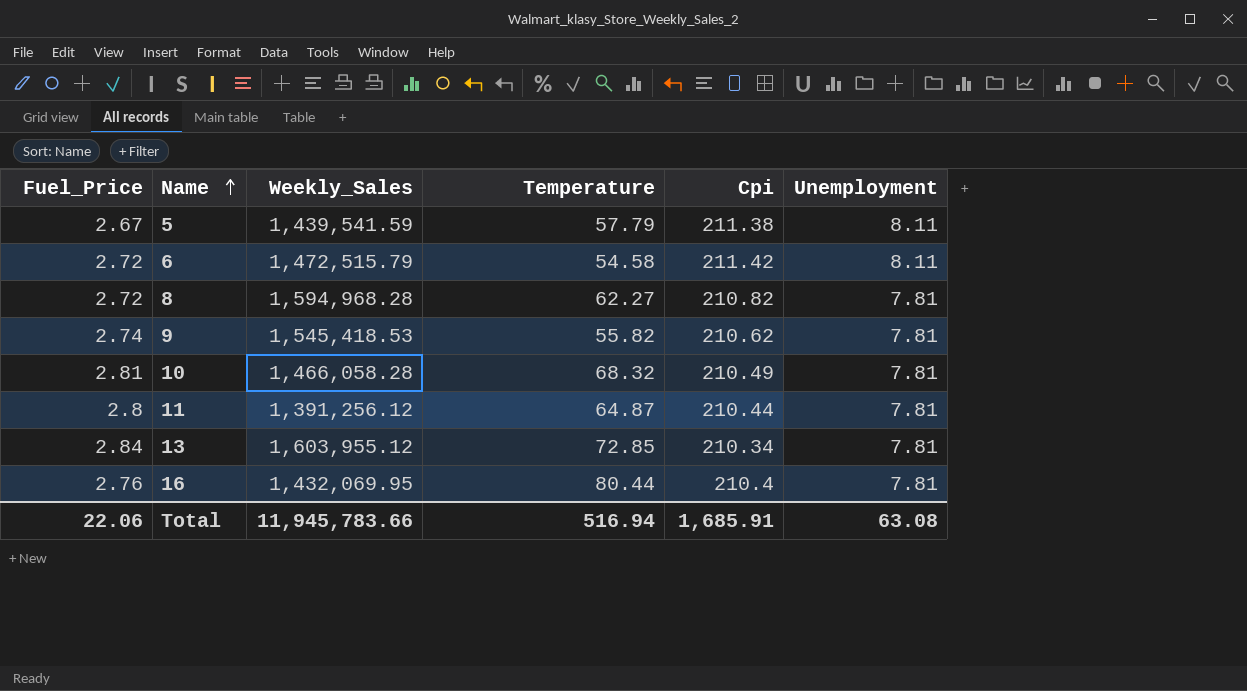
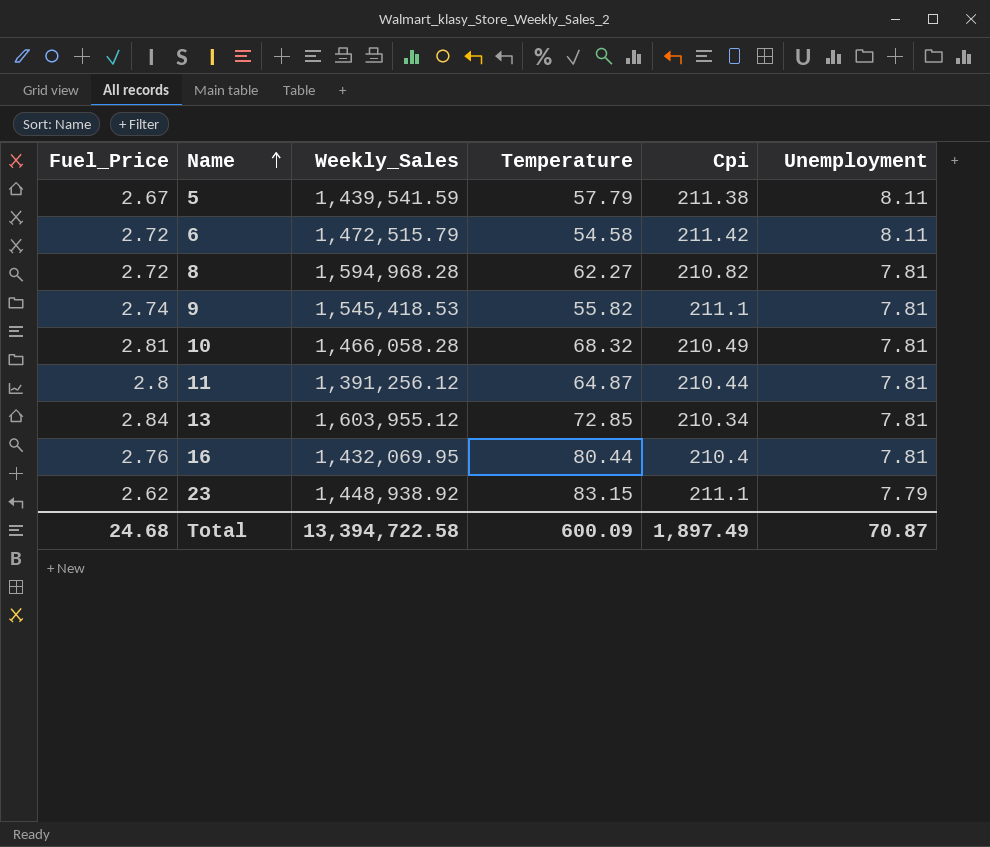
9 | Cpi: 210.62 -> 211.1
row 23: none -> 2.62 | 1,448,938.92 | 83.15 | 211.1 | 7.79
Total | Fuel_Price: 22.06 -> 24.68
Total | Weekly_Sales: 11,945,783.66 -> 13,394,722.58
Total | Temperature: 516.94 -> 600.09
Total | Cpi: 1,685.91 -> 1,897.49
Total | Unemployment: 63.08 -> 70.87

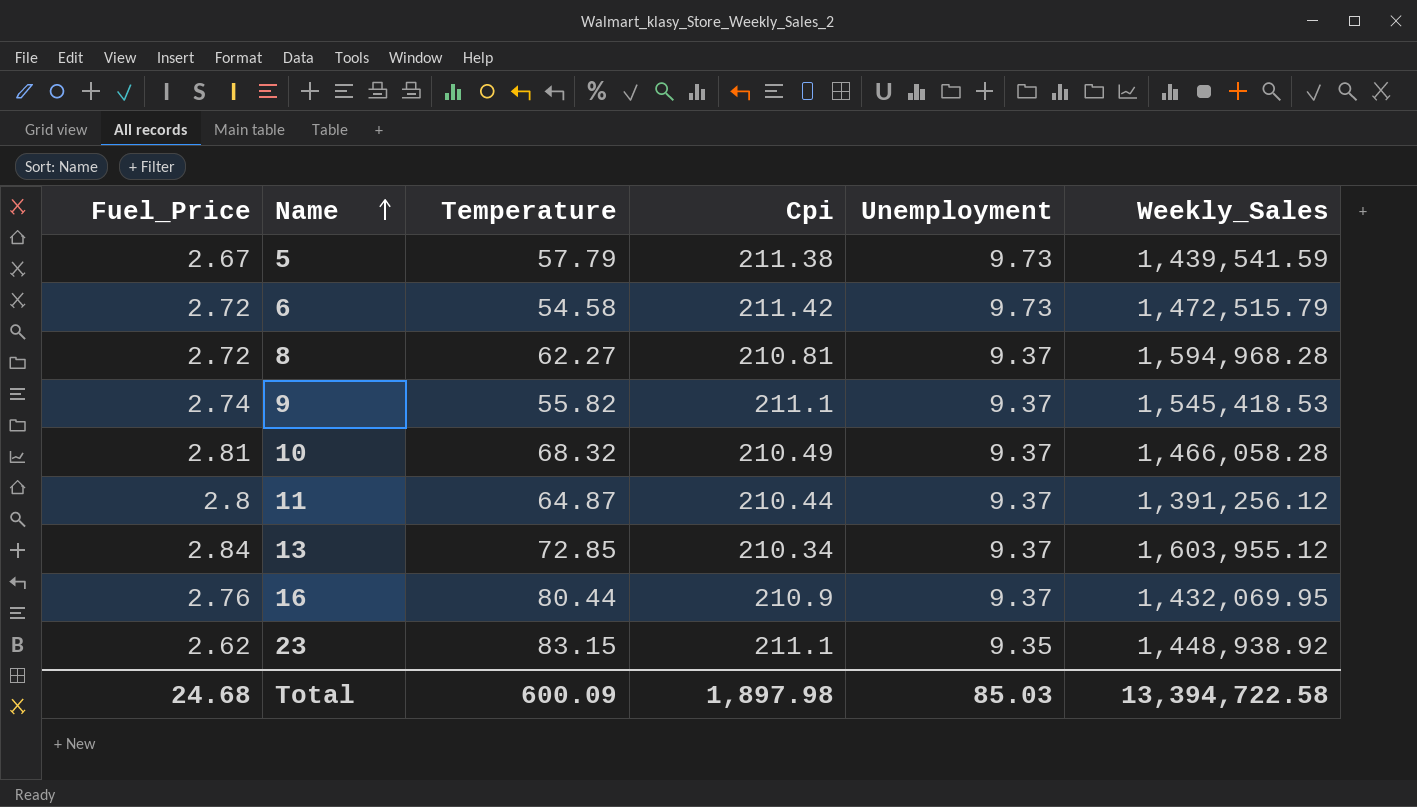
column Weekly_Sales | position: 3 -> 6
5 | Unemployment: 8.11 -> 9.73
6 | Unemployment: 8.11 -> 9.73
8 | Cpi: 210.82 -> 210.81
8 | Unemployment: 7.81 -> 9.37
9 | Unemployment: 7.81 -> 9.37
10 | Unemployment: 7.81 -> 9.37
11 | Unemployment: 7.81 -> 9.37
13 | Unemployment: 7.81 -> 9.37
16 | Cpi: 210.4 -> 210.9
16 | Unemployment: 7.81 -> 9.37
23 | Unemployment: 7.79 -> 9.35
Total | Cpi: 1,897.49 -> 1,897.98
Total | Unemployment: 70.87 -> 85.03

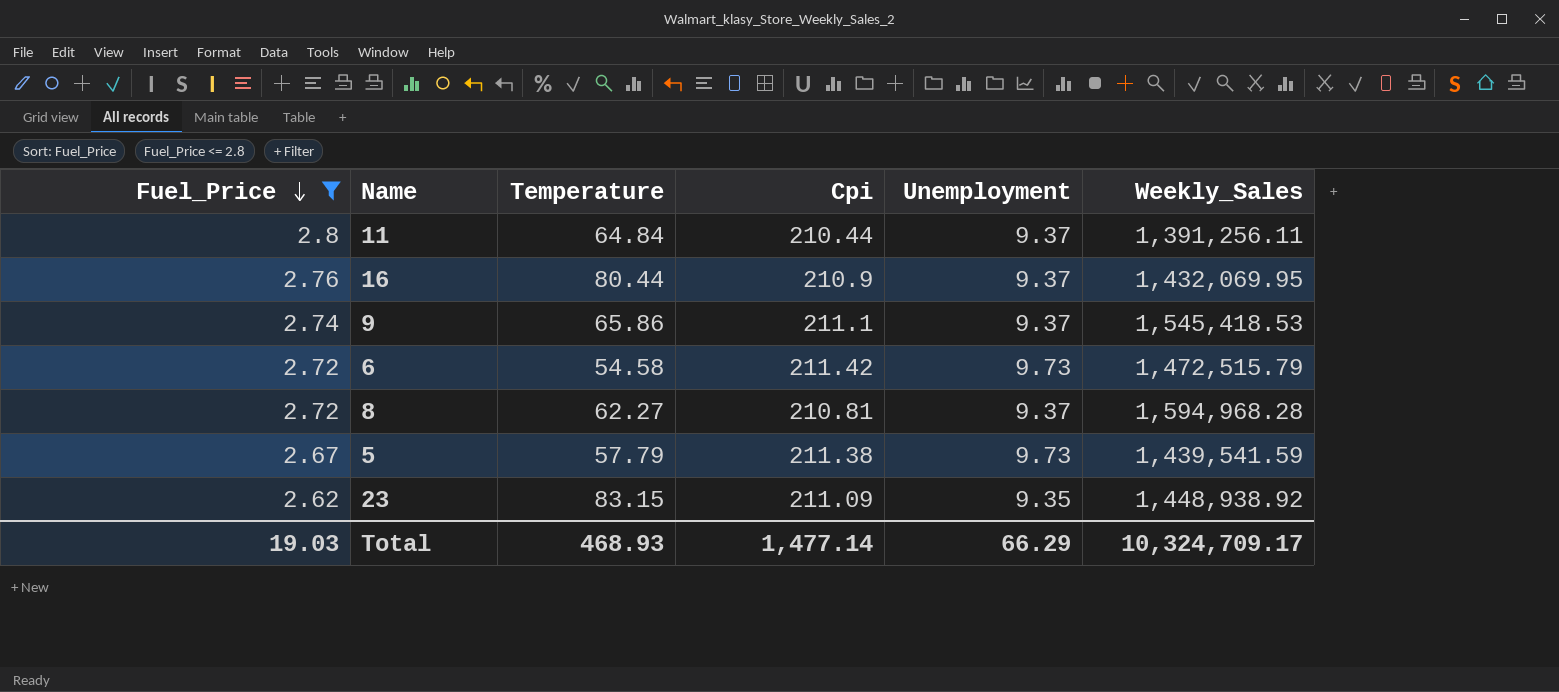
filter: none -> Fuel_Price <= 2.8
row order: Name ascending -> Fuel_Price descending
11 | Temperature: 64.87 -> 64.84
11 | Weekly_Sales: 1,391,256.12 -> 1,391,256.11
9 | Temperature: 55.82 -> 65.86
23 | Cpi: 211.1 -> 211.09
Total | Fuel_Price: 24.68 -> 19.03
Total | Temperature: 600.09 -> 468.93
Total | Cpi: 1,897.98 -> 1,477.14
Total | Unemployment: 85.03 -> 66.29
Total | Weekly_Sales: 13,394,722.58 -> 10,324,709.17

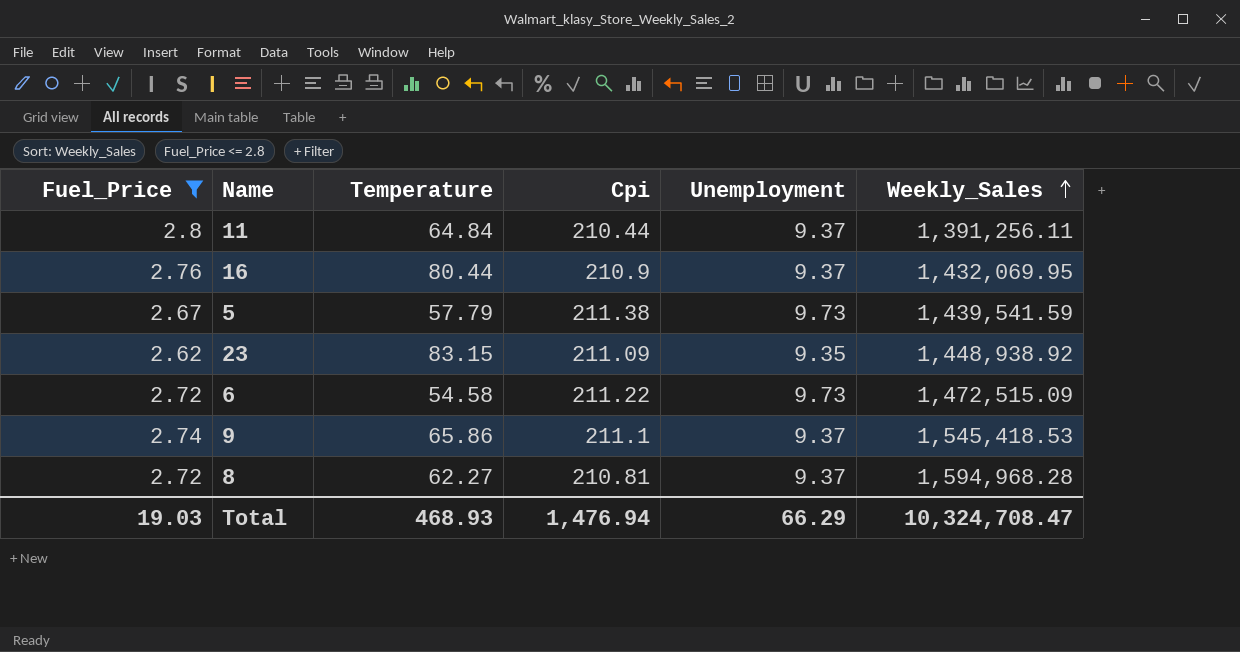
row order: Fuel_Price descending -> Weekly_Sales ascending
6 | Cpi: 211.42 -> 211.22
6 | Weekly_Sales: 1,472,515.79 -> 1,472,515.09
Total | Cpi: 1,477.14 -> 1,476.94
Total | Weekly_Sales: 10,324,709.17 -> 10,324,708.47

